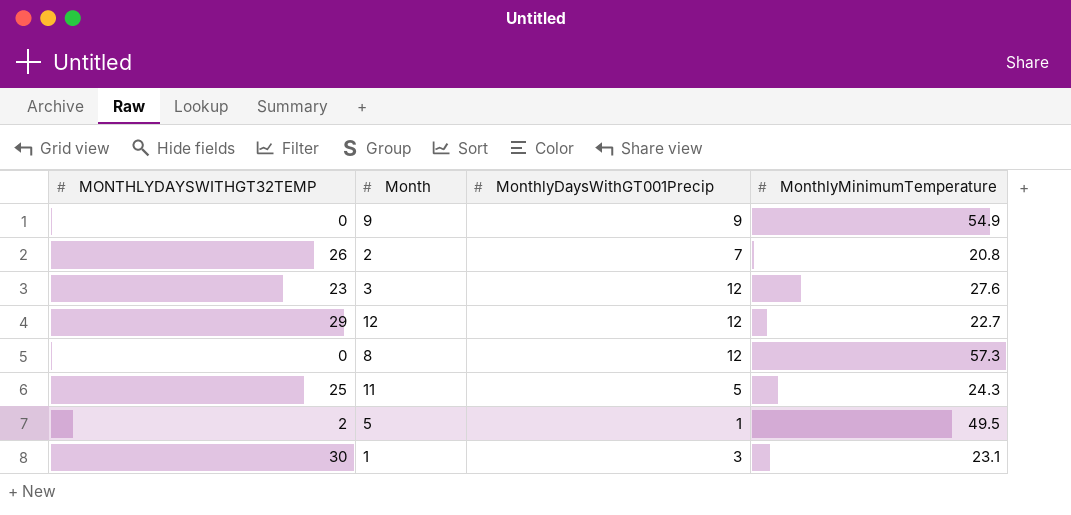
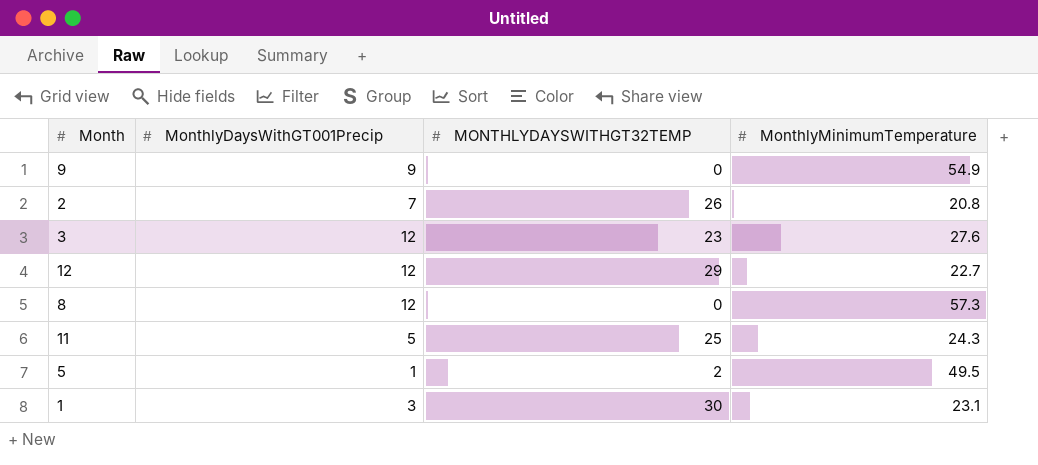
column MONTHLYDAYSWITHGT32TEMP | position: 1 -> 3

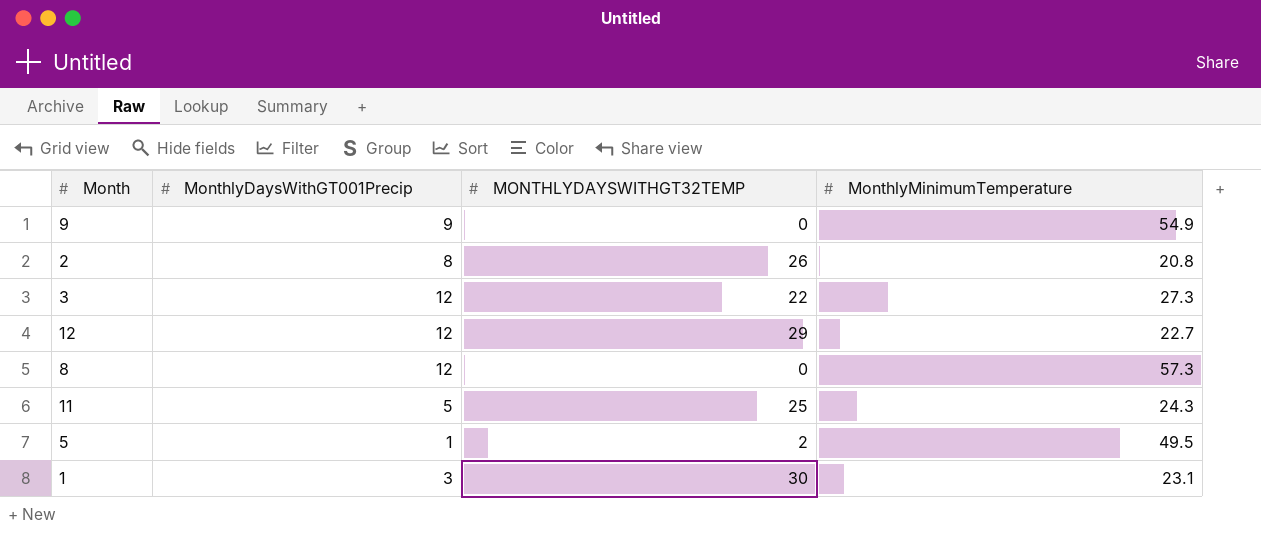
2 | MonthlyDaysWithGT001Precip: 7 -> 8
3 | MONTHLYDAYSWITHGT32TEMP: 23 -> 22
3 | MonthlyMinimumTemperature: 27.6 -> 27.3

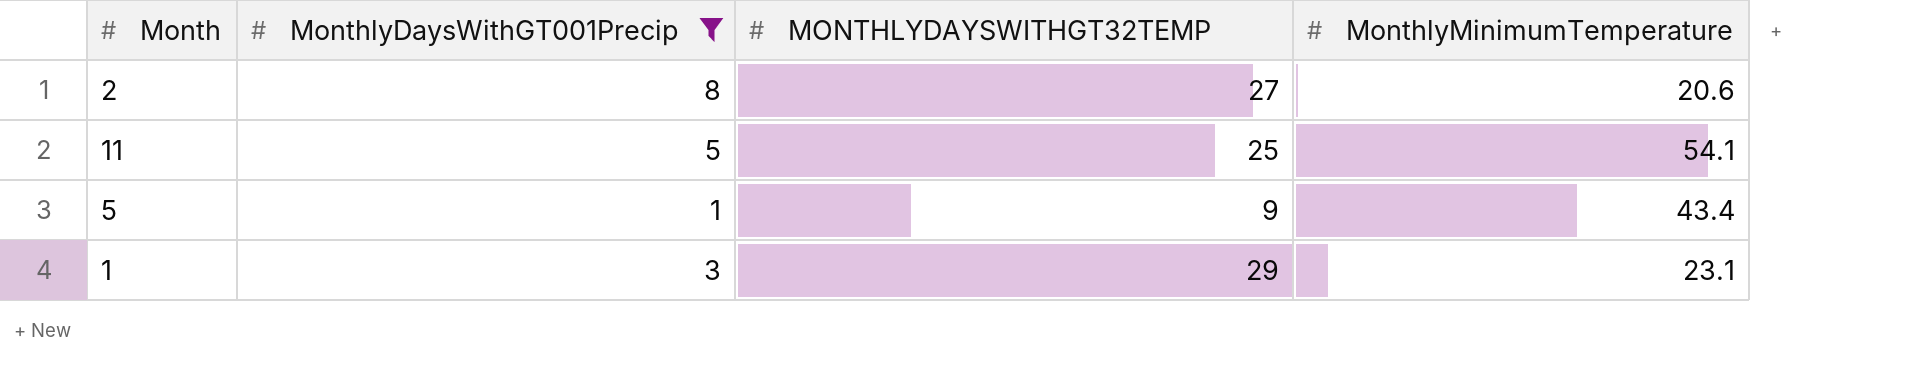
filter: none -> MonthlyDaysWithGT001Precip <= 8
2 | MONTHLYDAYSWITHGT32TEMP: 26 -> 27
2 | MonthlyMinimumTemperature: 20.8 -> 20.6
11 | MonthlyMinimumTemperature: 24.3 -> 54.1
5 | MONTHLYDAYSWITHGT32TEMP: 2 -> 9
5 | MonthlyMinimumTemperature: 49.5 -> 43.4
1 | MONTHLYDAYSWITHGT32TEMP: 30 -> 29

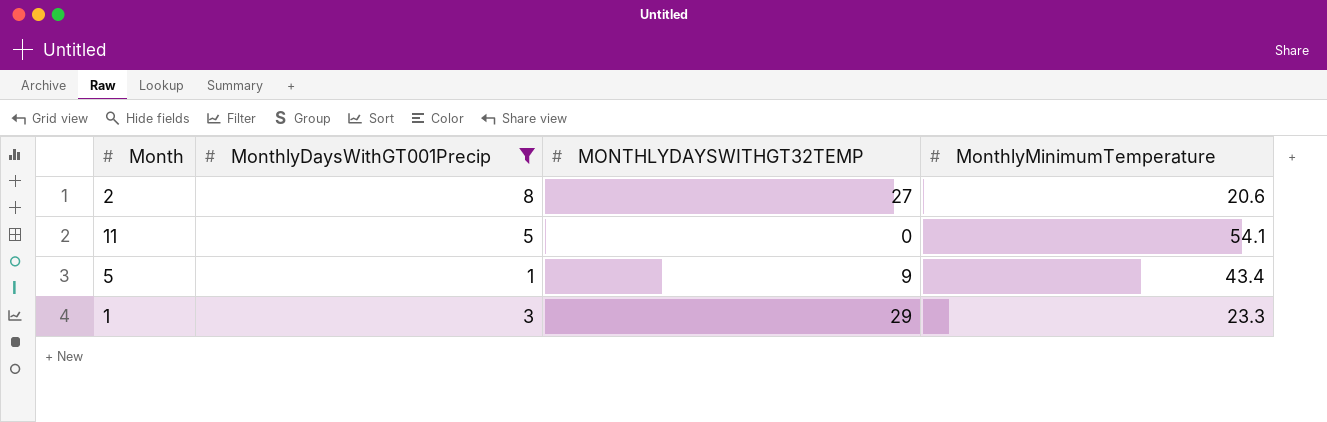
11 | MONTHLYDAYSWITHGT32TEMP: 25 -> 0
1 | MonthlyMinimumTemperature: 23.1 -> 23.3

